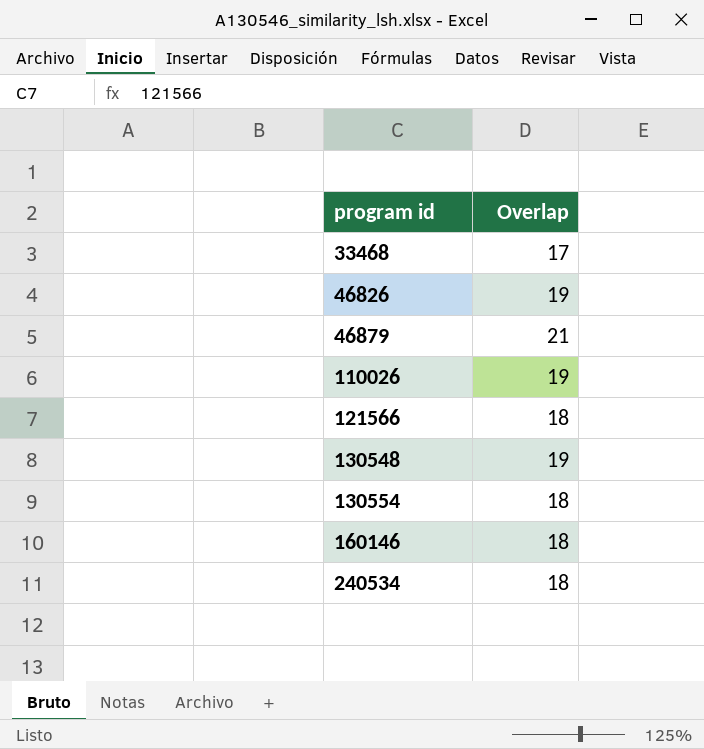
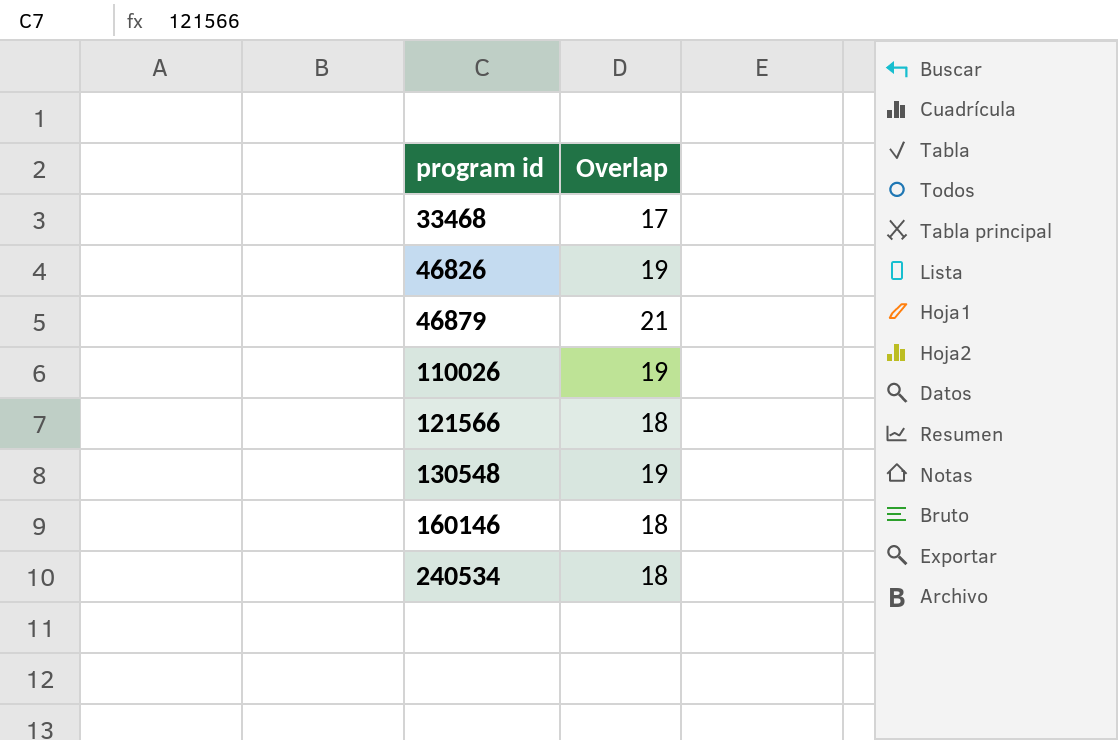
row 130554: 18 -> none

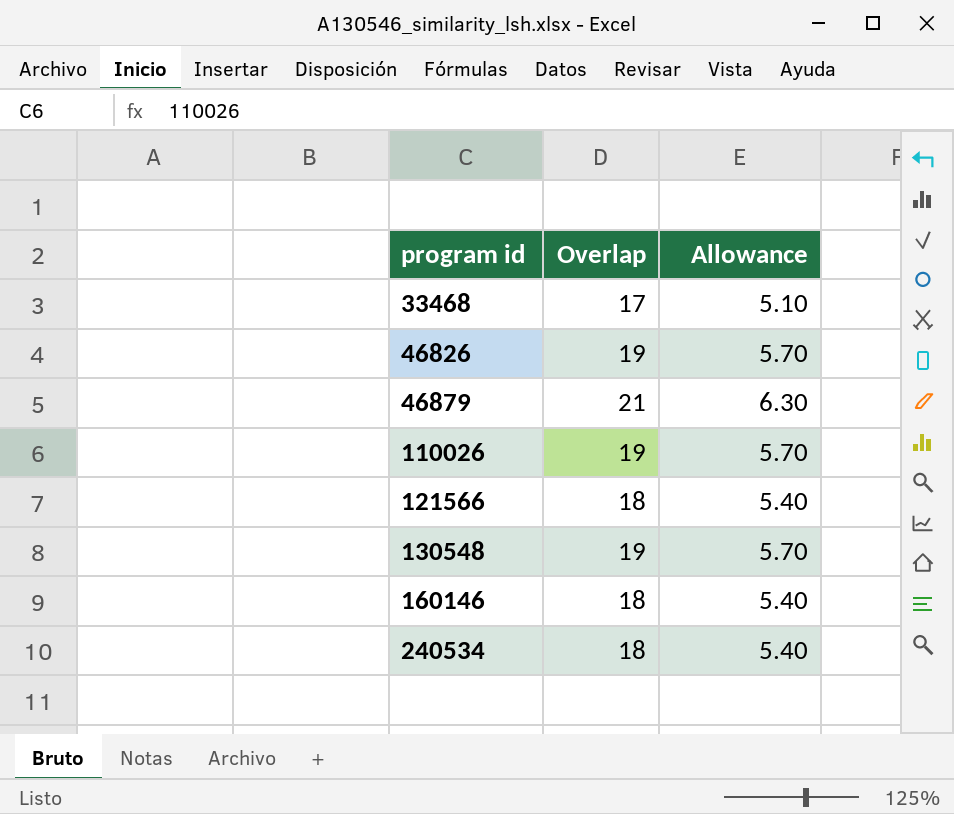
column Allowance | formula: none -> [Overlap] * 0.3

